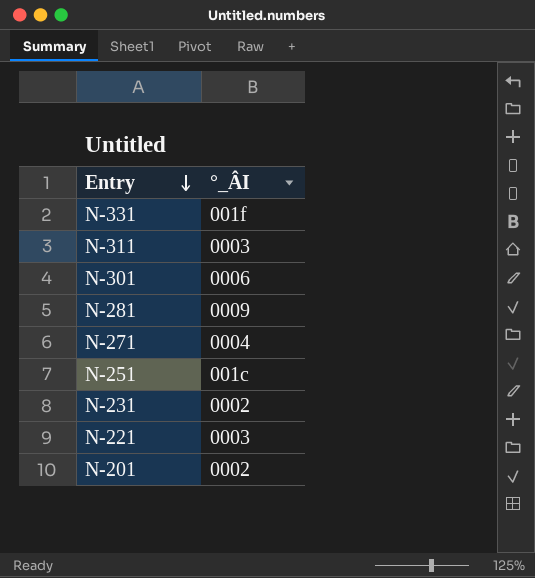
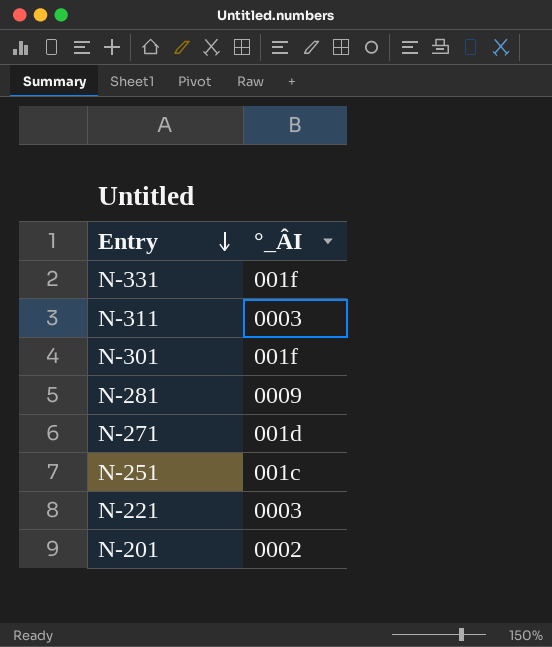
row N-231: 0002 -> none
N-301 | °_ÂI: 0006 -> 001f
N-271 | °_ÂI: 0004 -> 001d

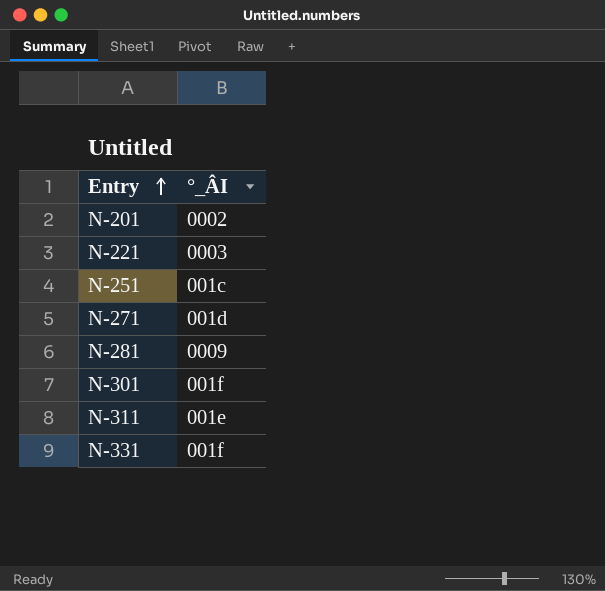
row order: Entry descending -> Entry ascending
N-311 | °_ÂI: 0003 -> 001e

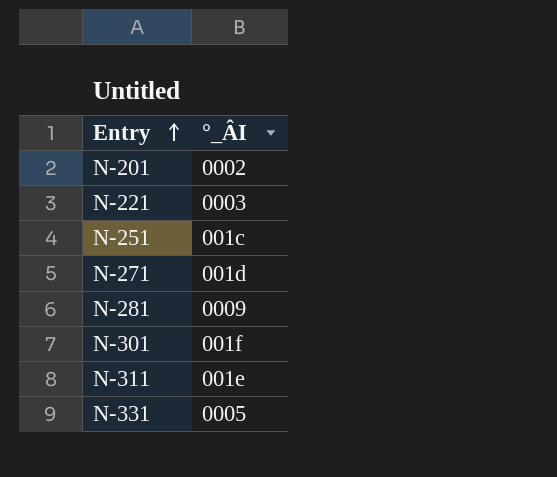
N-331 | °_ÂI: 001f -> 0005

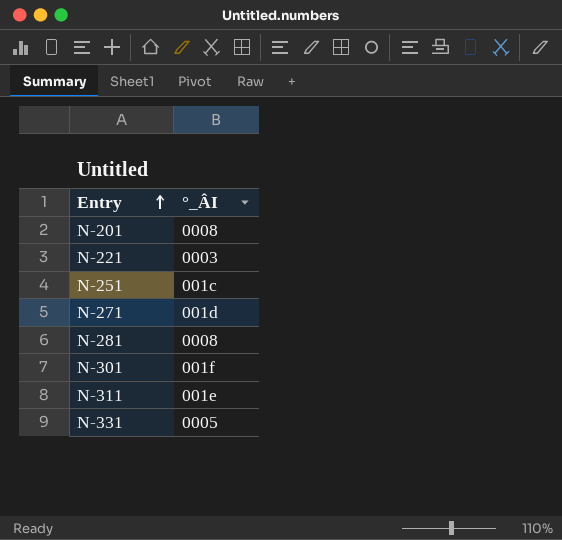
N-201 | °_ÂI: 0002 -> 0008
N-281 | °_ÂI: 0009 -> 0008

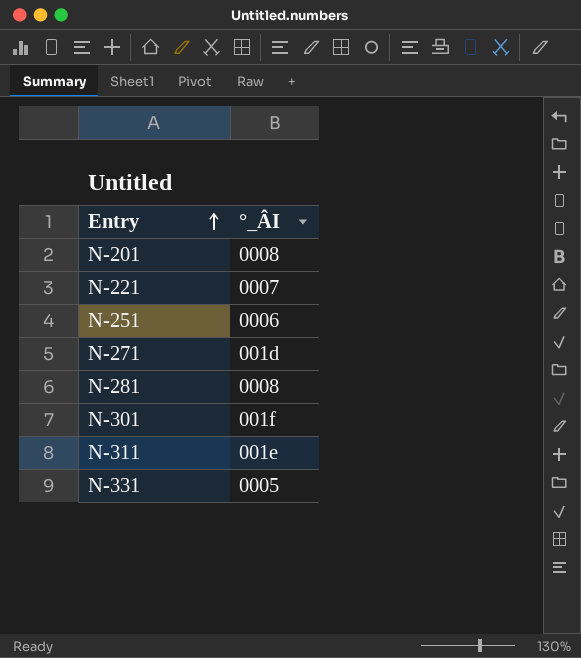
N-221 | °_ÂI: 0003 -> 0007
N-251 | °_ÂI: 001c -> 0006

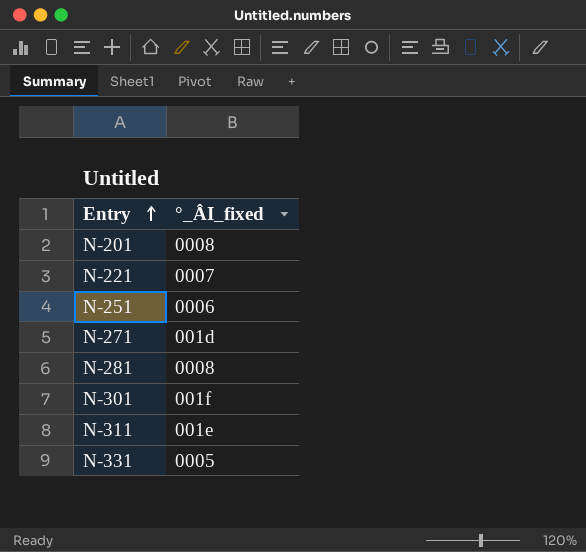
column name: °_ÂI -> °_ÂI_fixed

